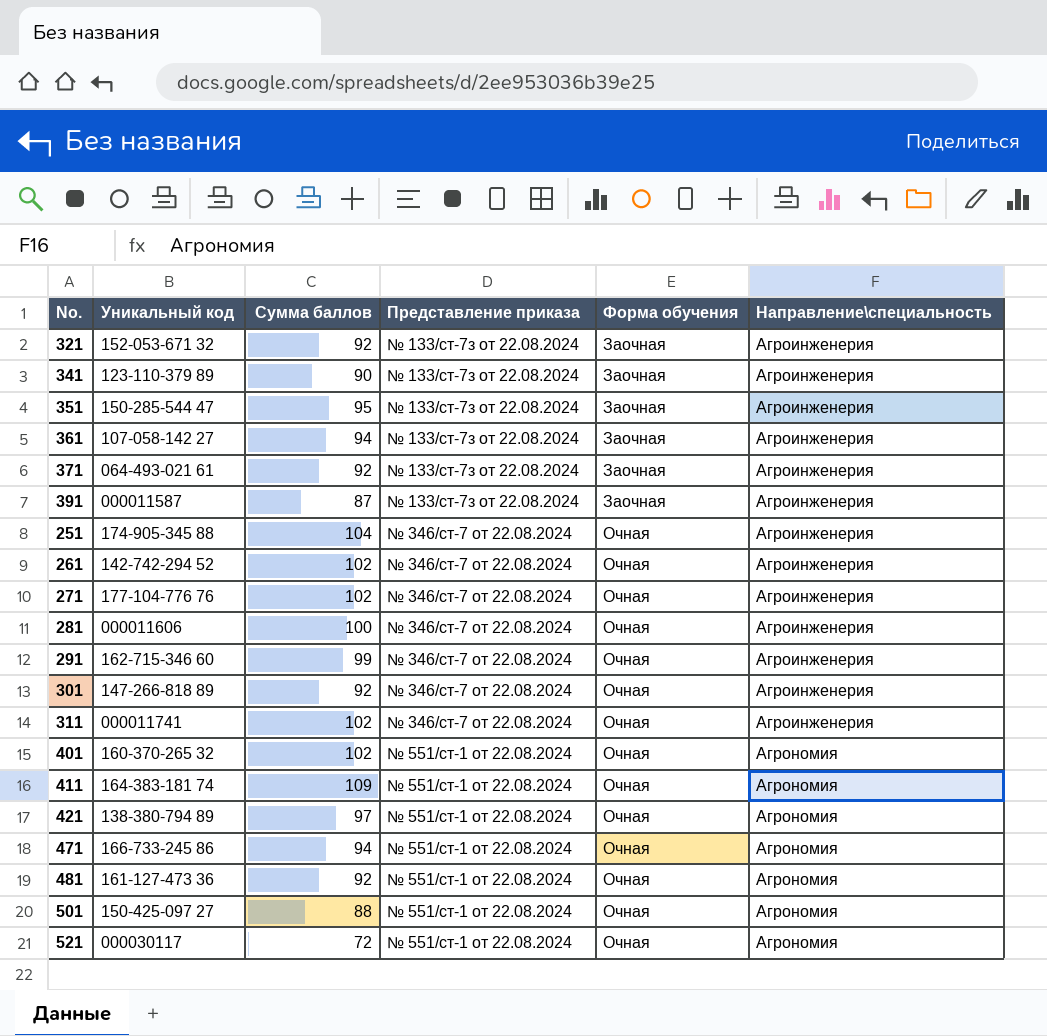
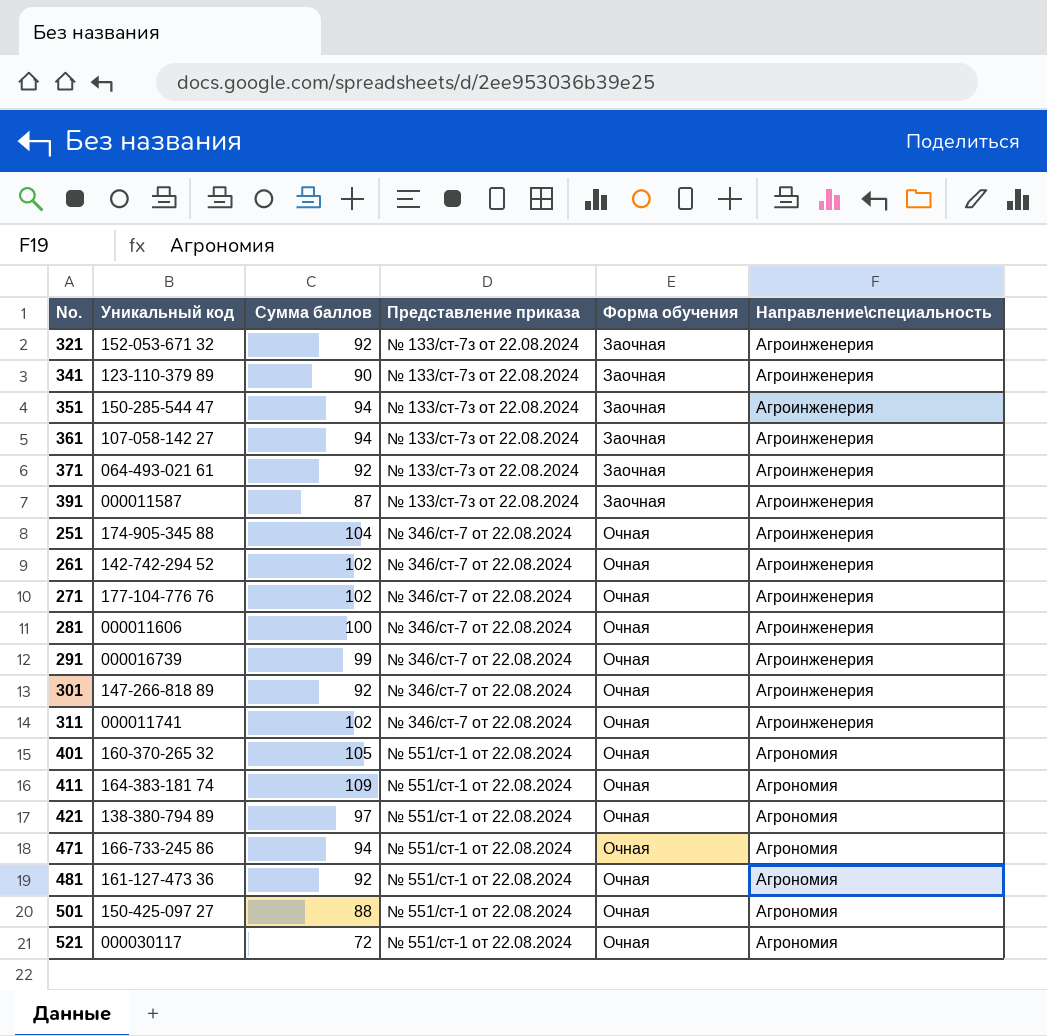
351 | Сумма баллов: 95 -> 94
291 | Уникальный код: 162-715-346 60 -> 000016739
401 | Сумма баллов: 102 -> 105

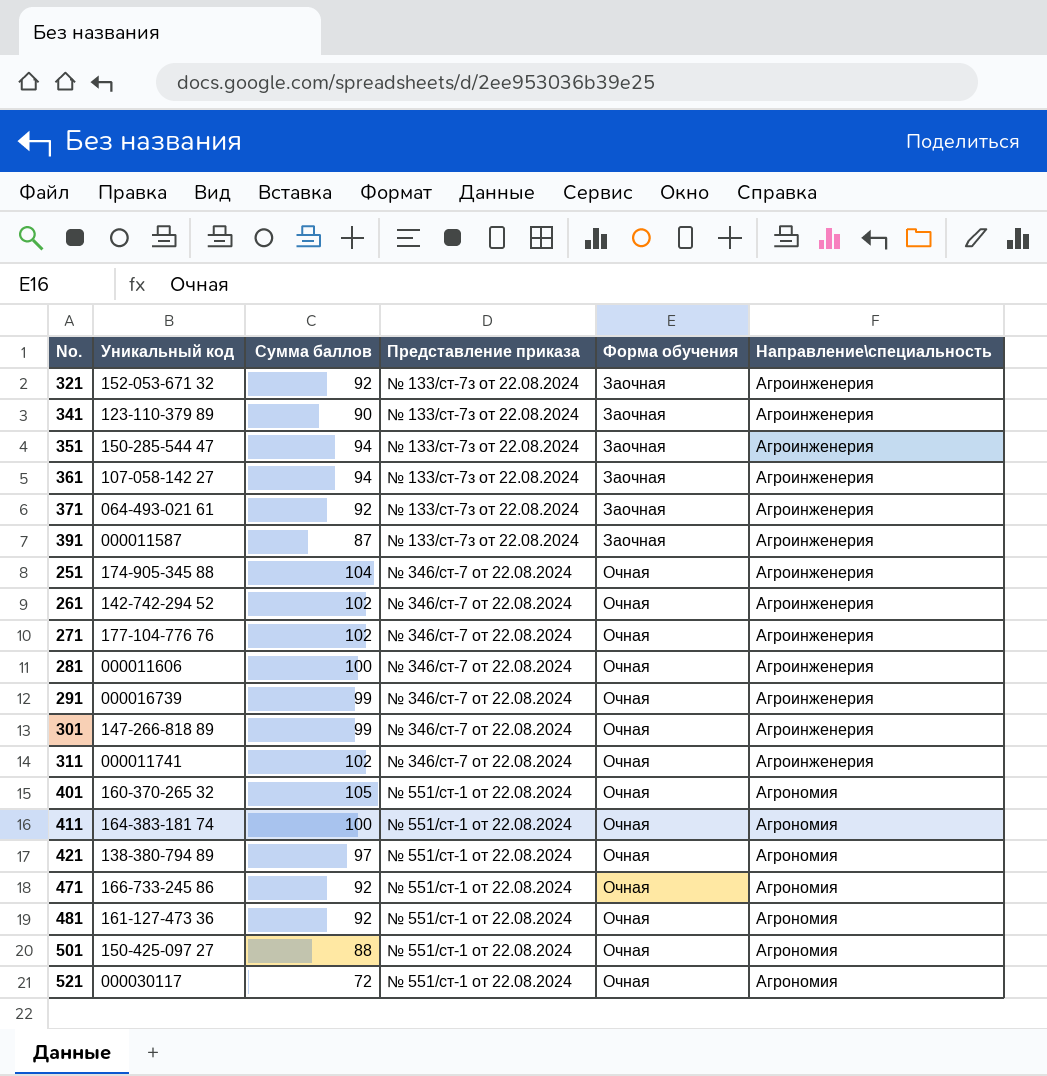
301 | Сумма баллов: 92 -> 99
411 | Сумма баллов: 109 -> 100
471 | Сумма баллов: 94 -> 92

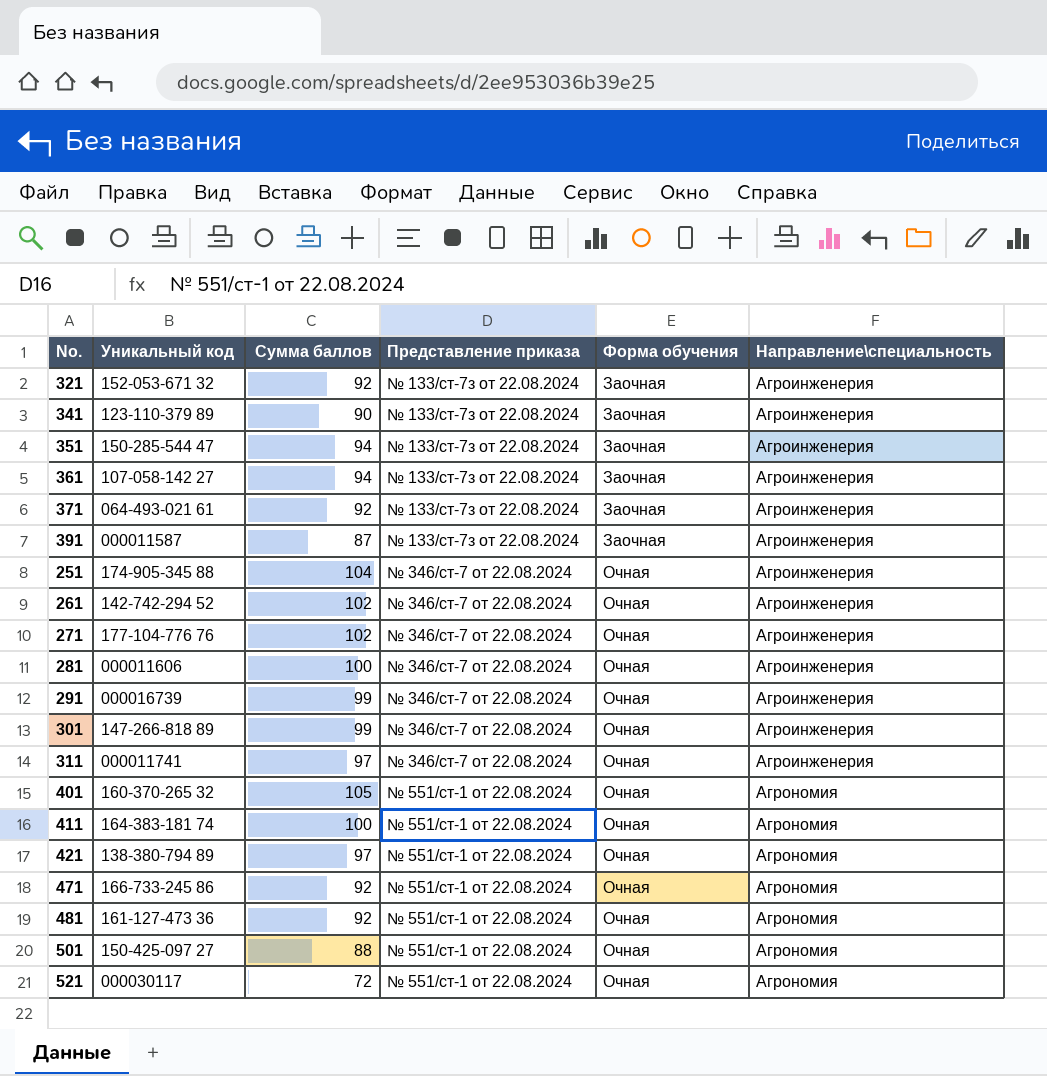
311 | Сумма баллов: 102 -> 97

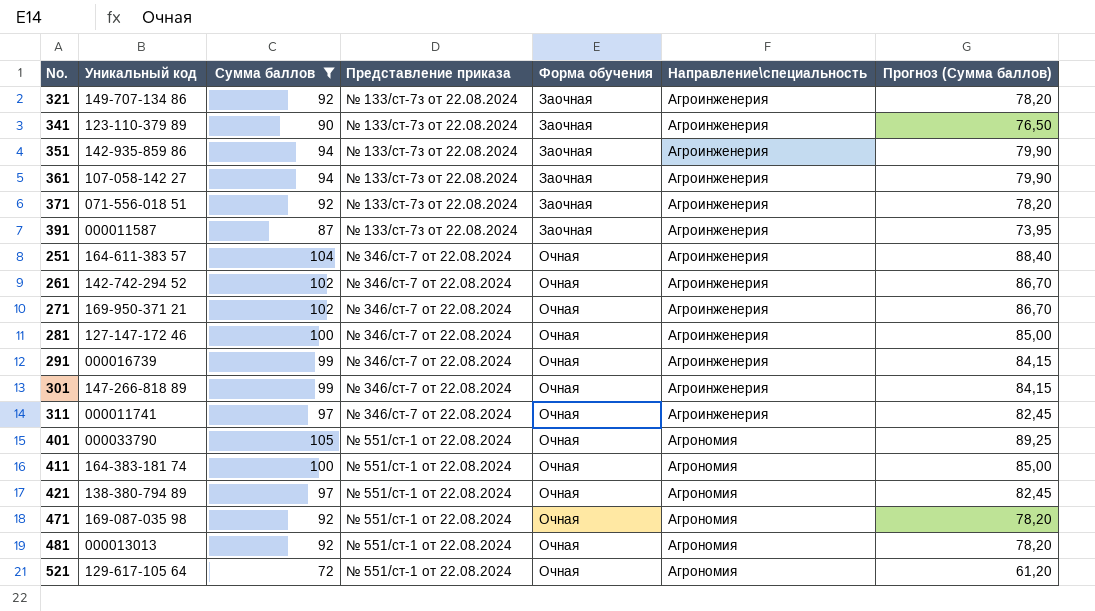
filter: none -> Сумма баллов != 88
column Прогноз (Сумма баллов) | formula: none -> [Сумма баллов] * 0,85
321 | Уникальный код: 152-053-671 32 -> 149-707-134 86
351 | Уникальный код: 150-285-544 47 -> 142-935-859 86
371 | Уникальный код: 064-493-021 61 -> 071-556-018 51
251 | Уникальный код: 174-905-345 88 -> 164-611-383 57
271 | Уникальный код: 177-104-776 76 -> 169-950-371 21
281 | Уникальный код: 000011606 -> 127-147-172 46
401 | Уникальный код: 160-370-265 32 -> 000033790
471 | Уникальный код: 166-733-245 86 -> 169-087-035 98
481 | Уникальный код: 161-127-473 36 -> 000013013
521 | Уникальный код: 000030117 -> 129-617-105 64

